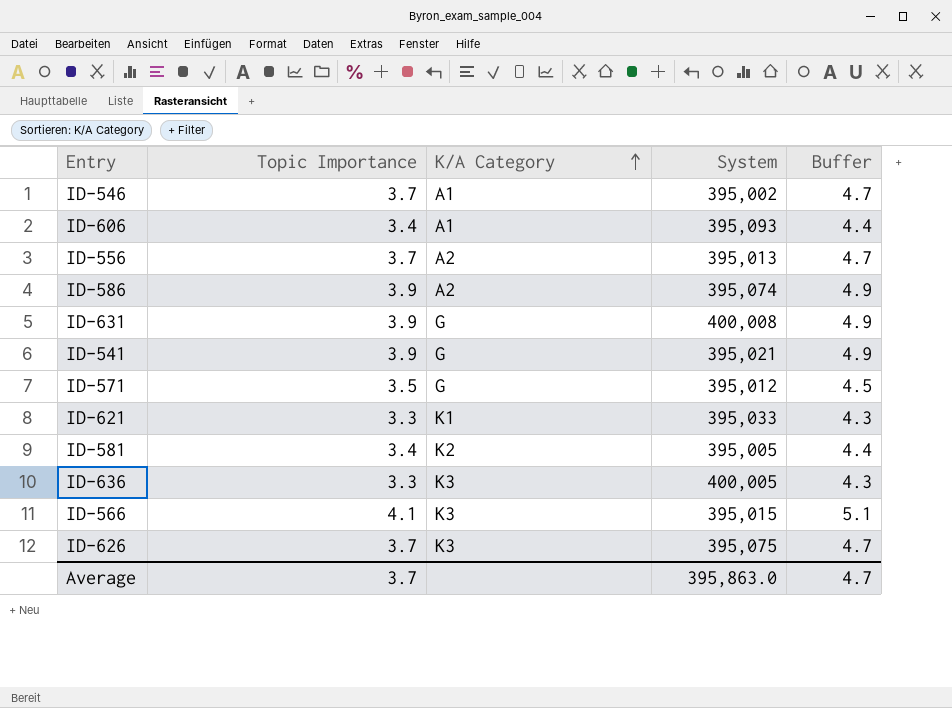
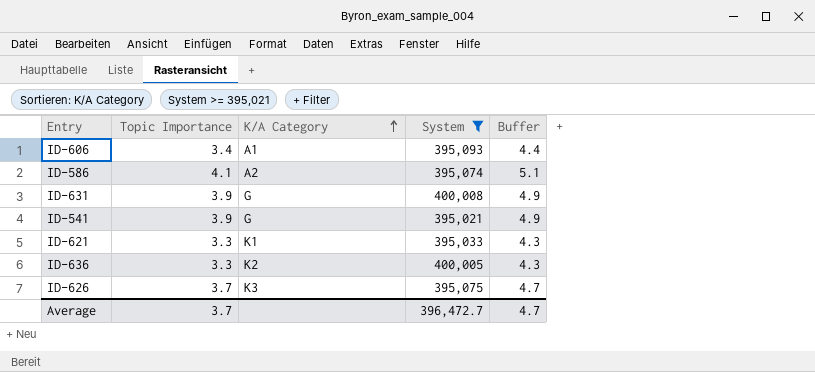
filter: none -> System >= 395,021
ID-586 | Topic Importance: 3.9 -> 4.1
ID-586 | Buffer: 4.9 -> 5.1
ID-636 | K/A Category: K3 -> K2
Average | System: 395,863.0 -> 396,472.7

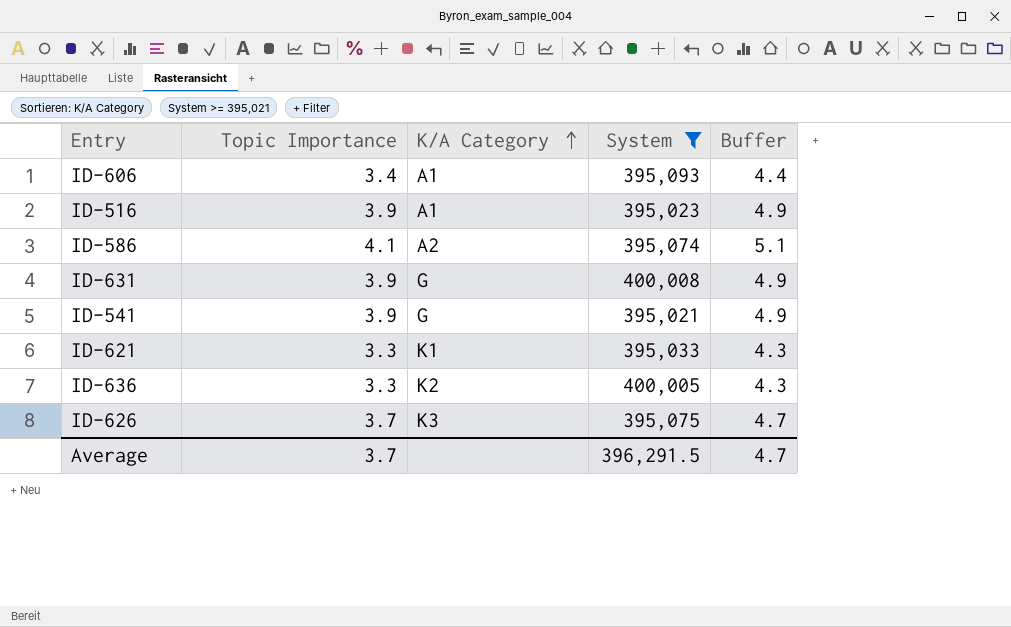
row ID-516: none -> 3.9 | A1 | 395,023 | 4.9
Average | System: 396,472.7 -> 396,291.5

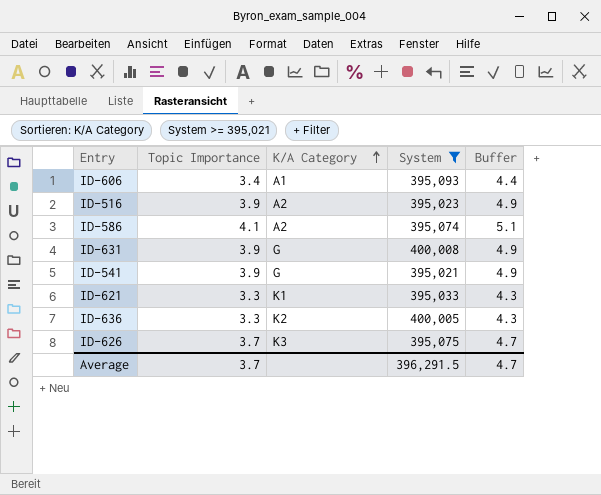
ID-516 | K/A Category: A1 -> A2

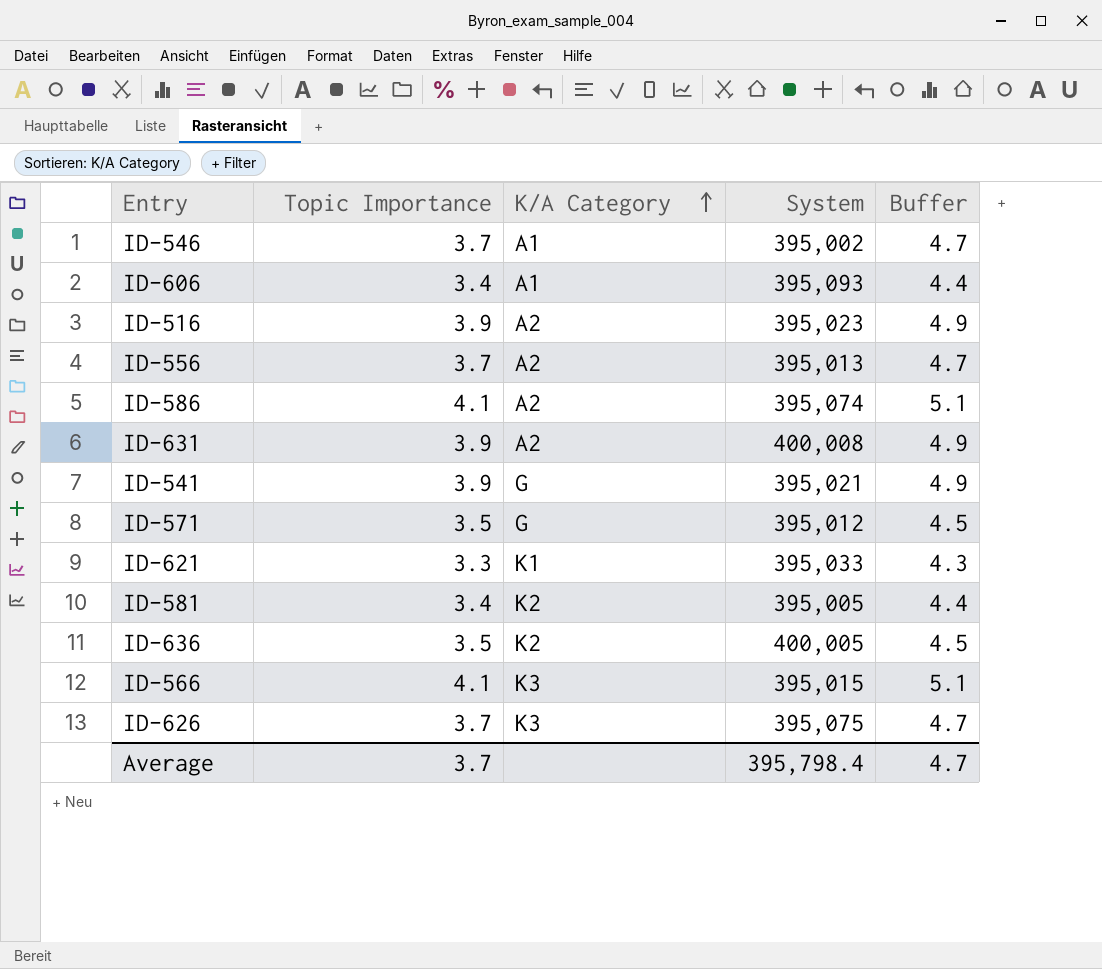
filter: System >= 395,021 -> none
ID-631 | K/A Category: G -> A2
ID-636 | Topic Importance: 3.3 -> 3.5
ID-636 | Buffer: 4.3 -> 4.5
Average | System: 396,291.5 -> 395,798.4

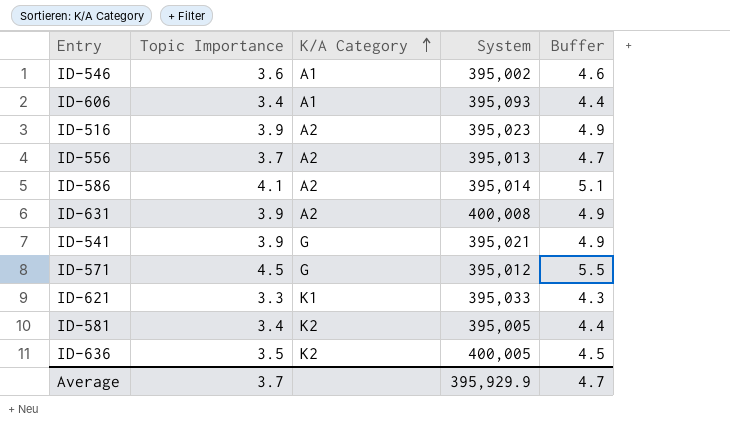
row ID-566: 4.1 | K3 | 395,015 | 5.1 -> none
row ID-626: 3.7 | K3 | 395,075 | 4.7 -> none
ID-546 | Topic Importance: 3.7 -> 3.6
ID-546 | Buffer: 4.7 -> 4.6
ID-586 | System: 395,074 -> 395,014
ID-571 | Topic Importance: 3.5 -> 4.5
ID-571 | Buffer: 4.5 -> 5.5
Average | System: 395,798.4 -> 395,929.9

